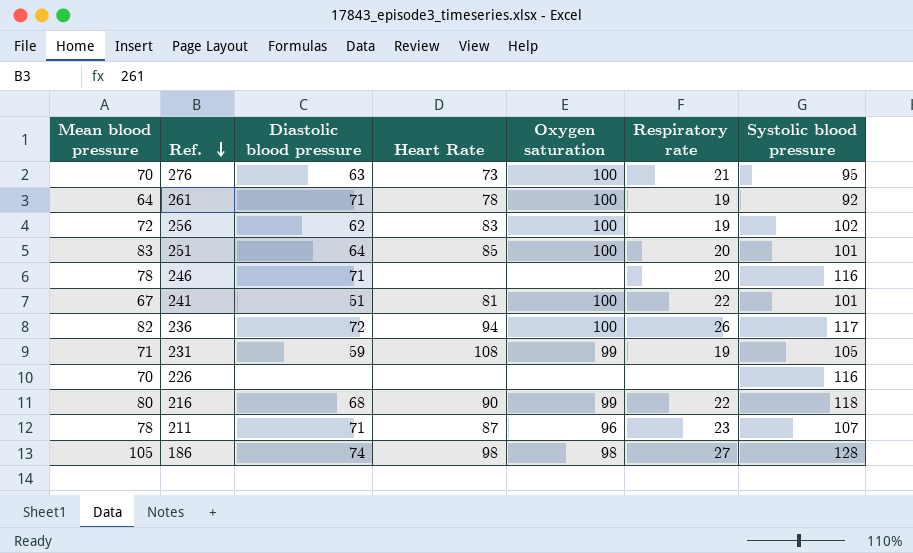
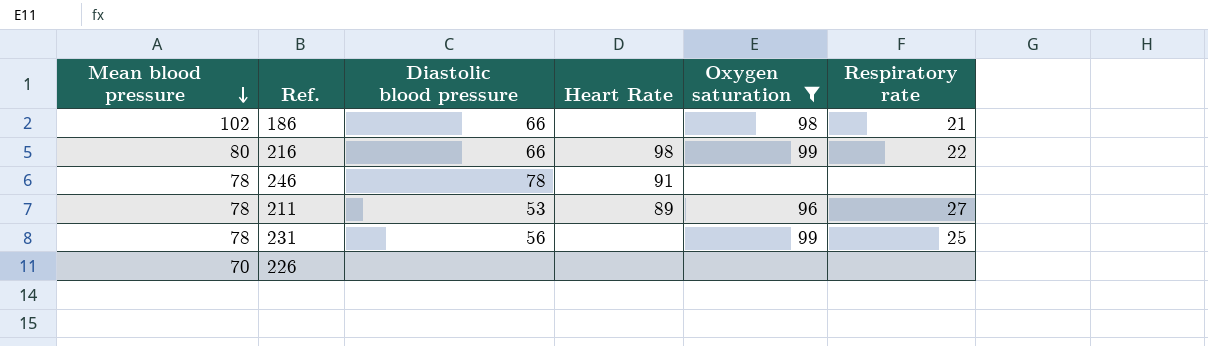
filter: none -> Oxygen saturation != 100
row order: Ref. descending -> Mean blood pressure descending
column Systolic blood pressure | position: 7 -> none
186 | Mean blood pressure: 105 -> 102
186 | Diastolic blood pressure: 74 -> 66
186 | Heart Rate: 98 -> none
186 | Respiratory rate: 27 -> 21
216 | Diastolic blood pressure: 68 -> 66
216 | Heart Rate: 90 -> 98
246 | Diastolic blood pressure: 71 -> 78
246 | Heart Rate: none -> 91
246 | Respiratory rate: 20 -> none
211 | Diastolic blood pressure: 71 -> 53
211 | Heart Rate: 87 -> 89
211 | Respiratory rate: 23 -> 27
231 | Mean blood pressure: 71 -> 78
231 | Diastolic blood pressure: 59 -> 56
231 | Heart Rate: 108 -> none
231 | Respiratory rate: 19 -> 25

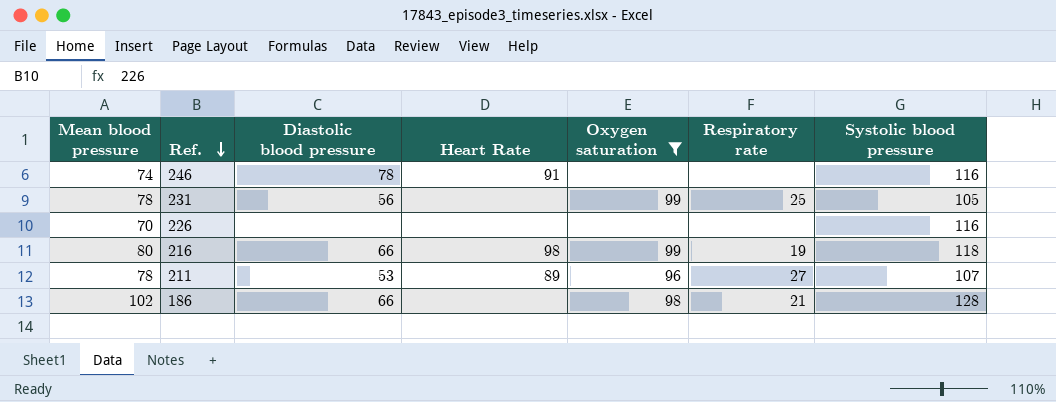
row order: Mean blood pressure descending -> Ref. descending
column Systolic blood pressure | position: none -> 7
246 | Mean blood pressure: 78 -> 74
216 | Respiratory rate: 22 -> 19

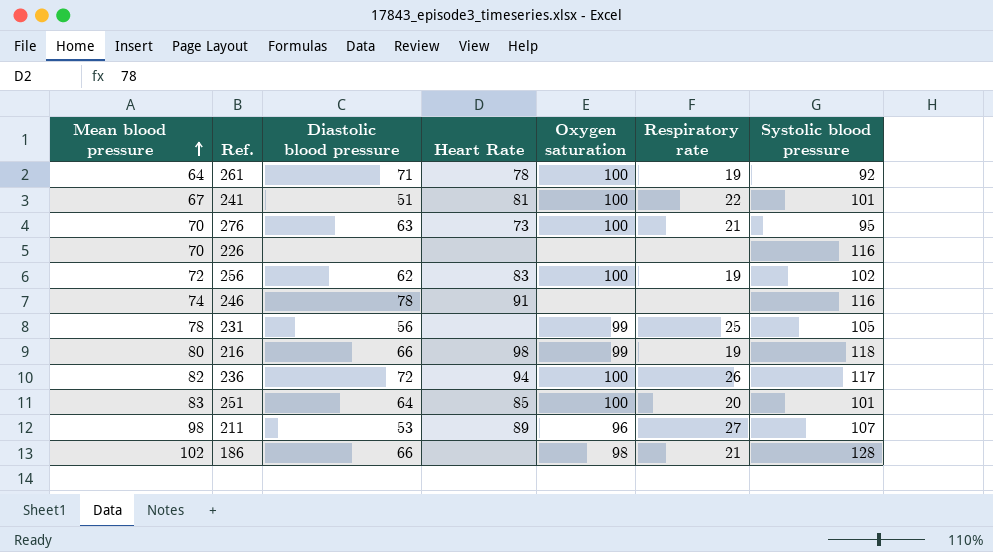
filter: Oxygen saturation != 100 -> none
row order: Ref. descending -> Mean blood pressure ascending
211 | Mean blood pressure: 78 -> 98

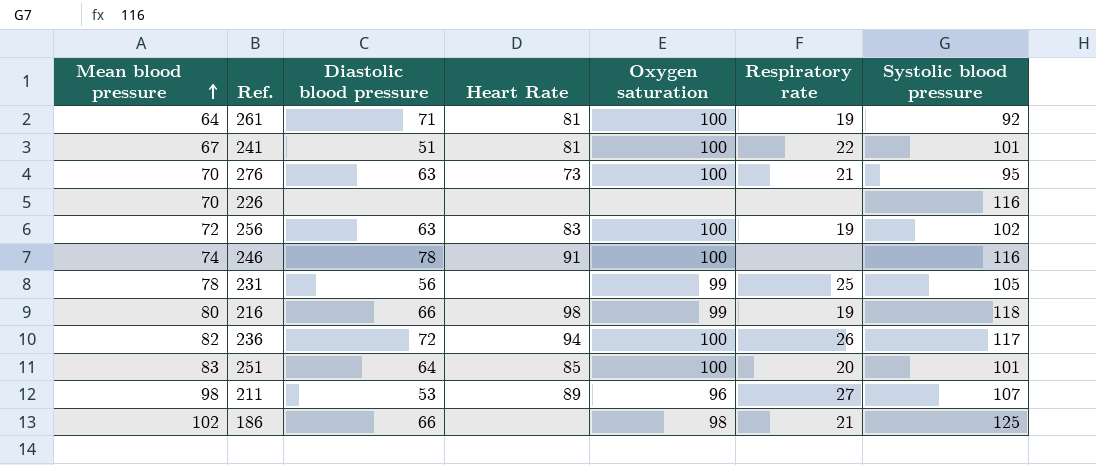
261 | Heart Rate: 78 -> 81
256 | Diastolic blood pressure: 62 -> 63
246 | Oxygen saturation: none -> 100
186 | Systolic blood pressure: 128 -> 125

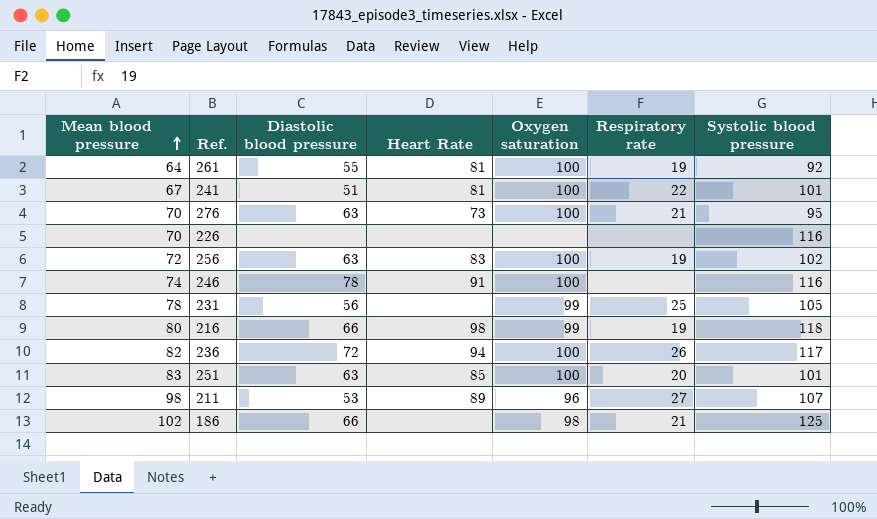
261 | Diastolic blood pressure: 71 -> 55
251 | Diastolic blood pressure: 64 -> 63

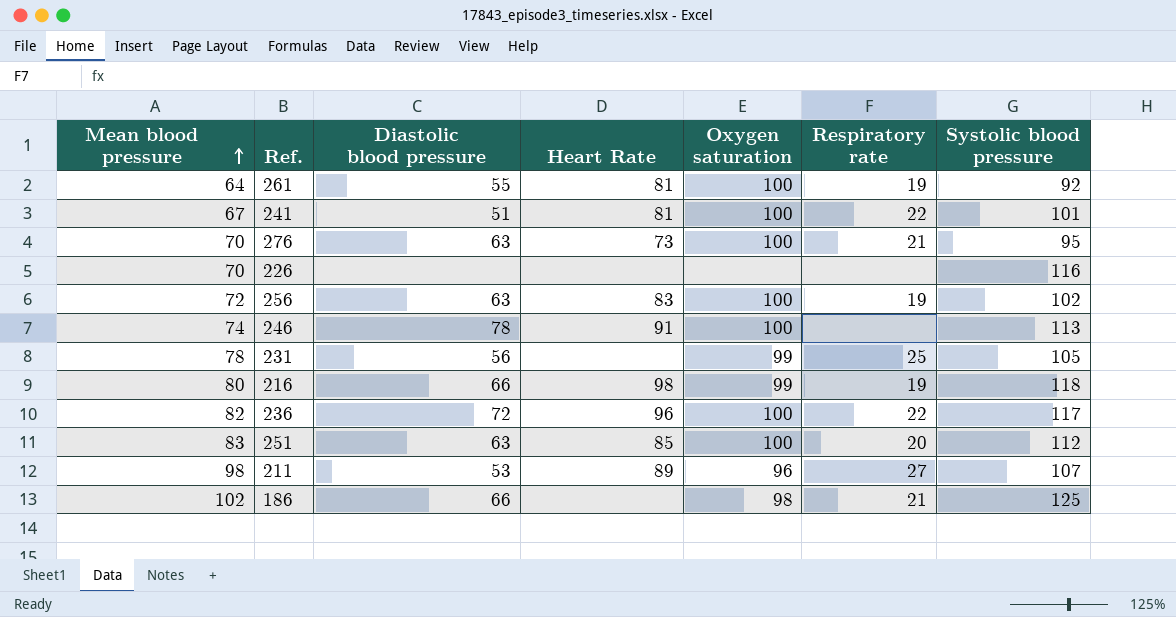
246 | Systolic blood pressure: 116 -> 113
236 | Heart Rate: 94 -> 96
236 | Respiratory rate: 26 -> 22
251 | Systolic blood pressure: 101 -> 112

